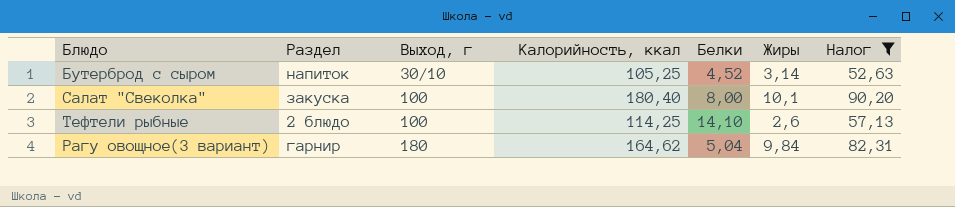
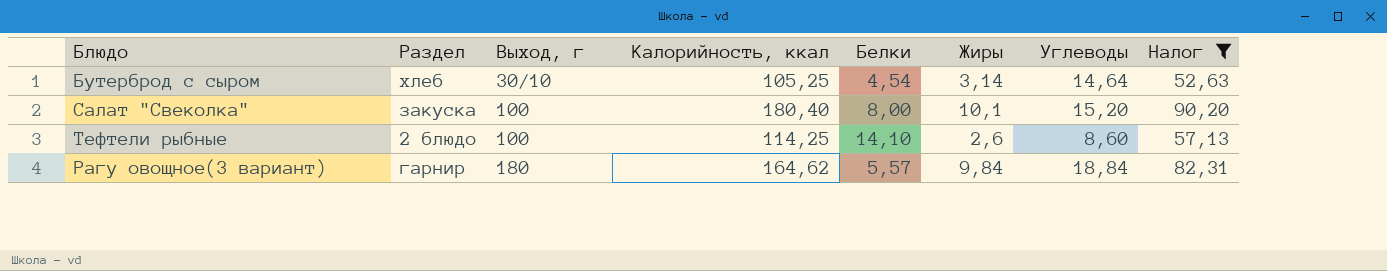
column Углеводы | position: none -> 7
Бутерброд с сыром | Раздел: напиток -> хлеб
Бутерброд с сыром | Белки: 4,52 -> 4,54
Рагу овощное(3 вариант) | Белки: 5,04 -> 5,57

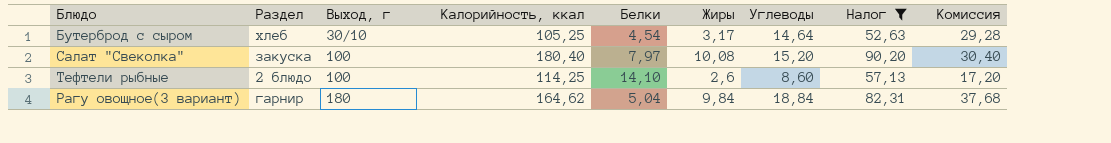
column Комиссия | formula: none -> [Углеводы] * 2
Бутерброд с сыром | Жиры: 3,14 -> 3,17
Салат "Свеколка" | Белки: 8,00 -> 7,97
Салат "Свеколка" | Жиры: 10,1 -> 10,08
Рагу овощное(3 вариант) | Белки: 5,57 -> 5,04

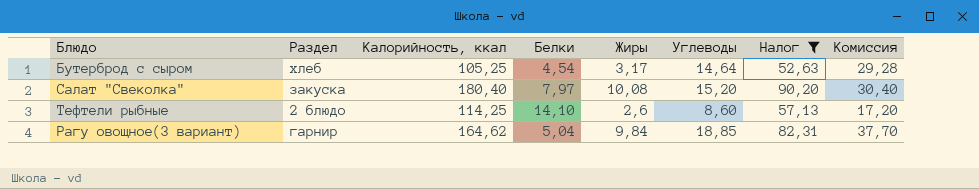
column Выход, г | position: 3 -> none
Рагу овощное(3 вариант) | Углеводы: 18,84 -> 18,85
Рагу овощное(3 вариант) | Комиссия: 37,68 -> 37,70

